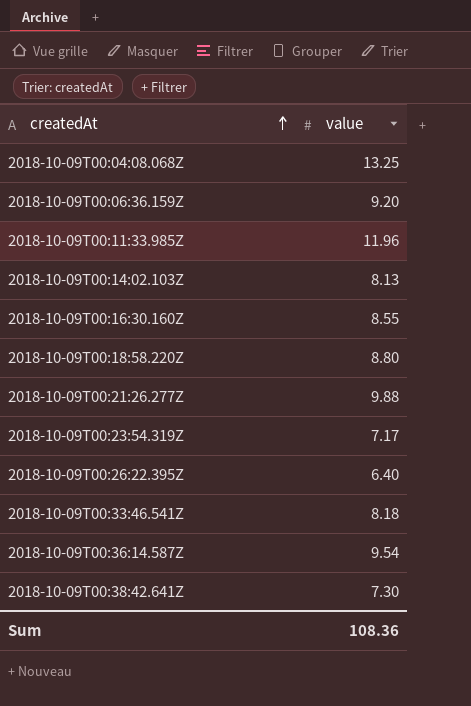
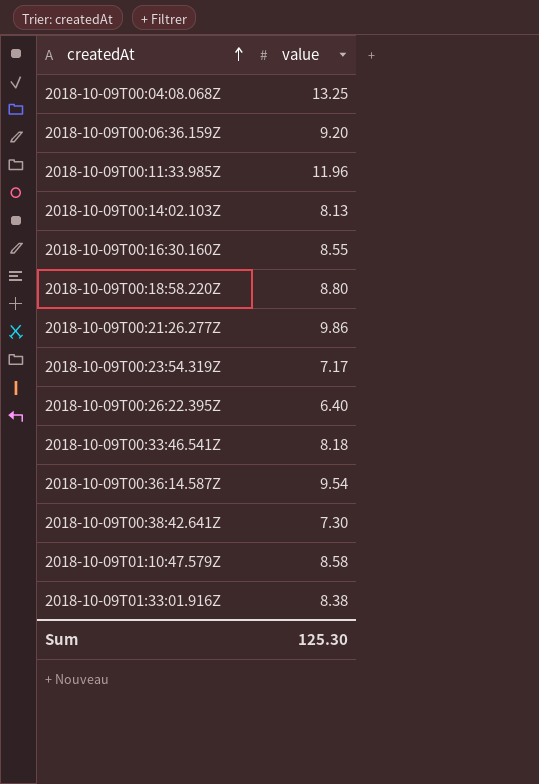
2018-10-09T00:21:26.277Z | value: 9.88 -> 9.86
row 2018-10-09T01:10:47.579Z: none -> 8.58
row 2018-10-09T01:33:01.916Z: none -> 8.38
Sum | value: 108.36 -> 125.30

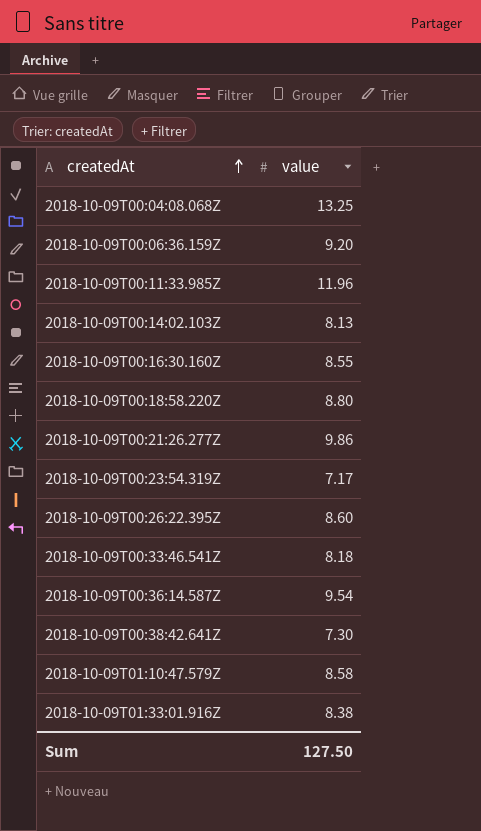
2018-10-09T00:26:22.395Z | value: 6.40 -> 8.60
Sum | value: 125.30 -> 127.50

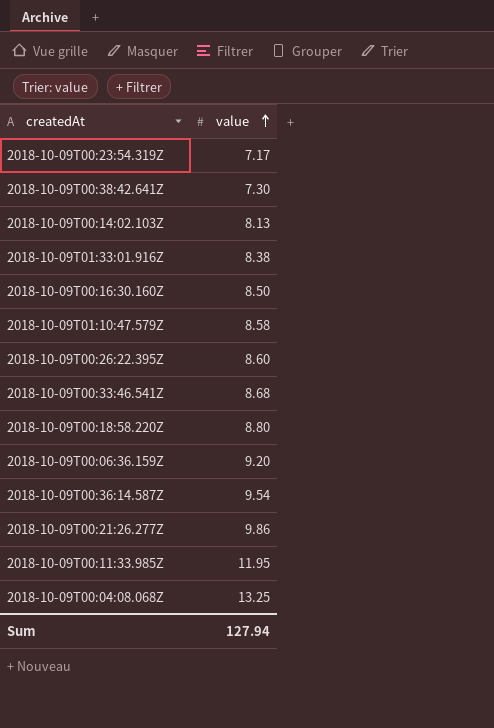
row order: createdAt ascending -> value ascending
2018-10-09T00:16:30.160Z | value: 8.55 -> 8.50
2018-10-09T00:33:46.541Z | value: 8.18 -> 8.68
2018-10-09T00:11:33.985Z | value: 11.96 -> 11.95
Sum | value: 127.50 -> 127.94

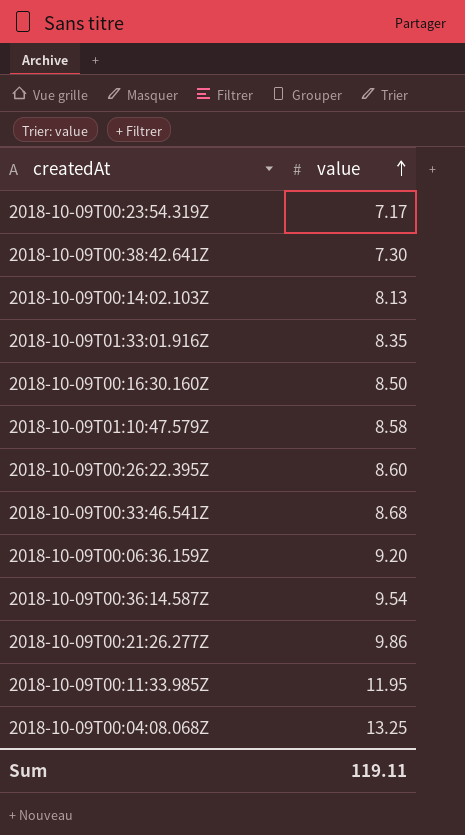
row 2018-10-09T00:18:58.220Z: 8.80 -> none
2018-10-09T01:33:01.916Z | value: 8.38 -> 8.35
Sum | value: 127.94 -> 119.11

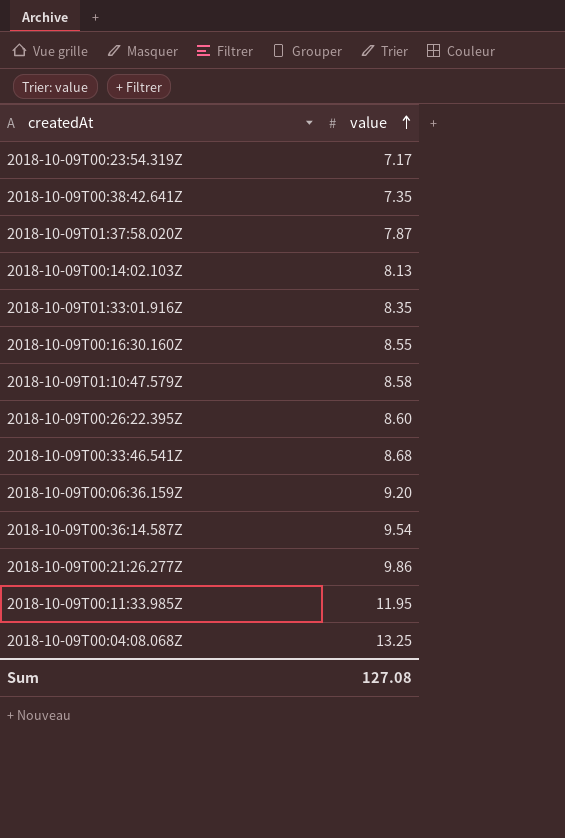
2018-10-09T00:38:42.641Z | value: 7.30 -> 7.35
row 2018-10-09T01:37:58.020Z: none -> 7.87
2018-10-09T00:16:30.160Z | value: 8.50 -> 8.55
Sum | value: 119.11 -> 127.08

